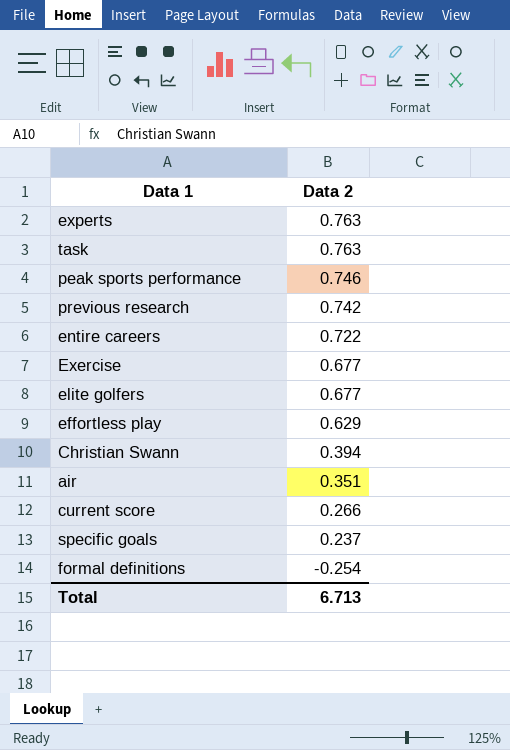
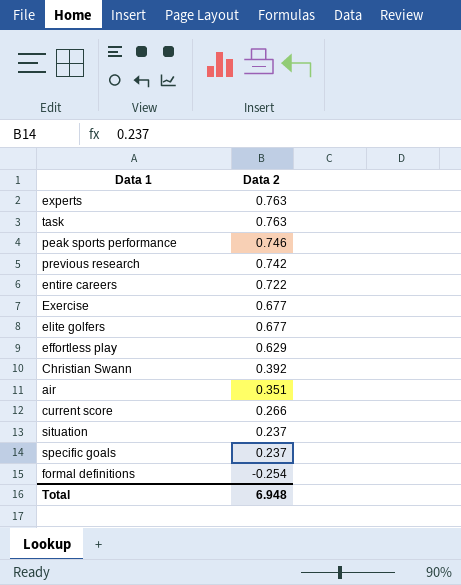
Christian Swann | Data 2: 0.394 -> 0.392
row situation: none -> 0.237
Total | Data 2: 6.713 -> 6.948

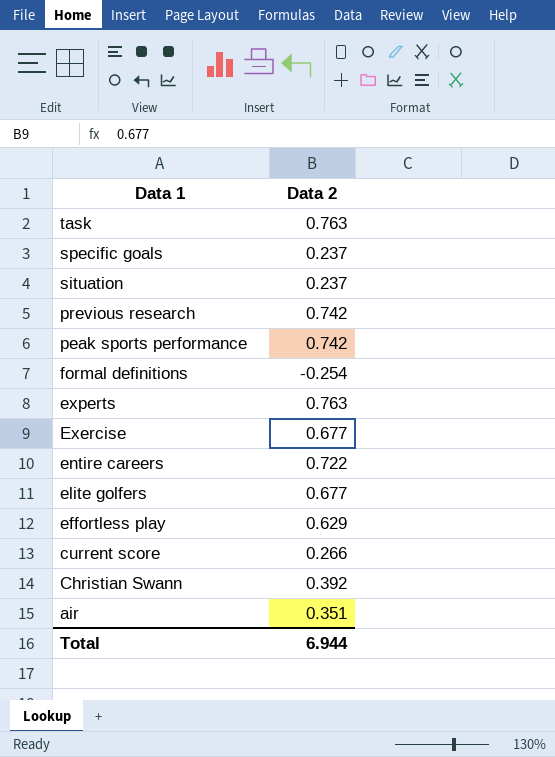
row order: Data 2 descending -> Data 1 descending
peak sports performance | Data 2: 0.746 -> 0.742
Total | Data 2: 6.948 -> 6.944

